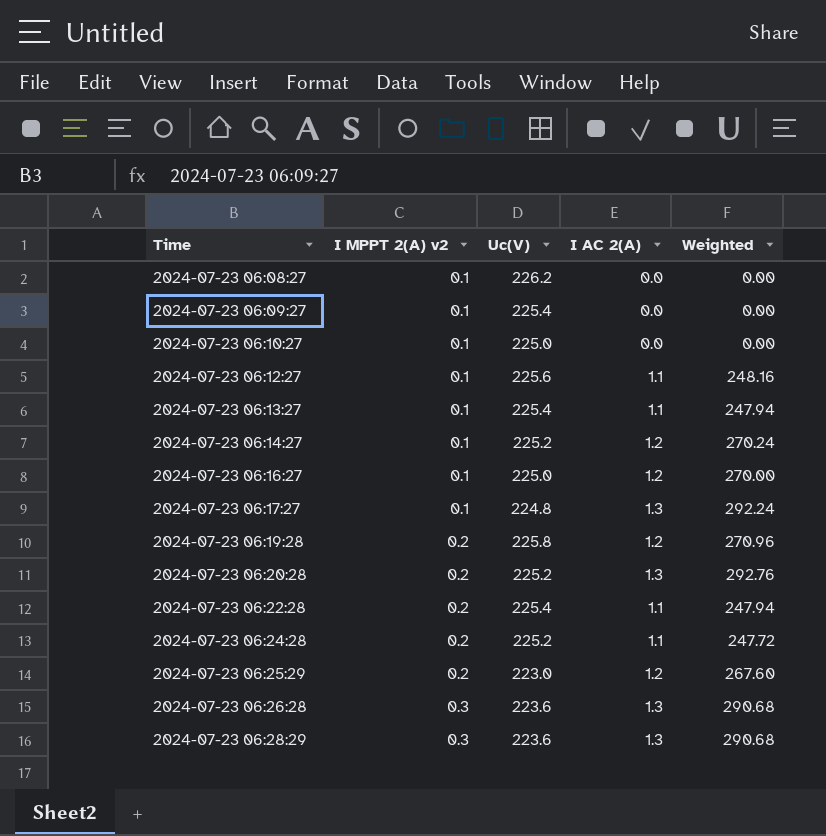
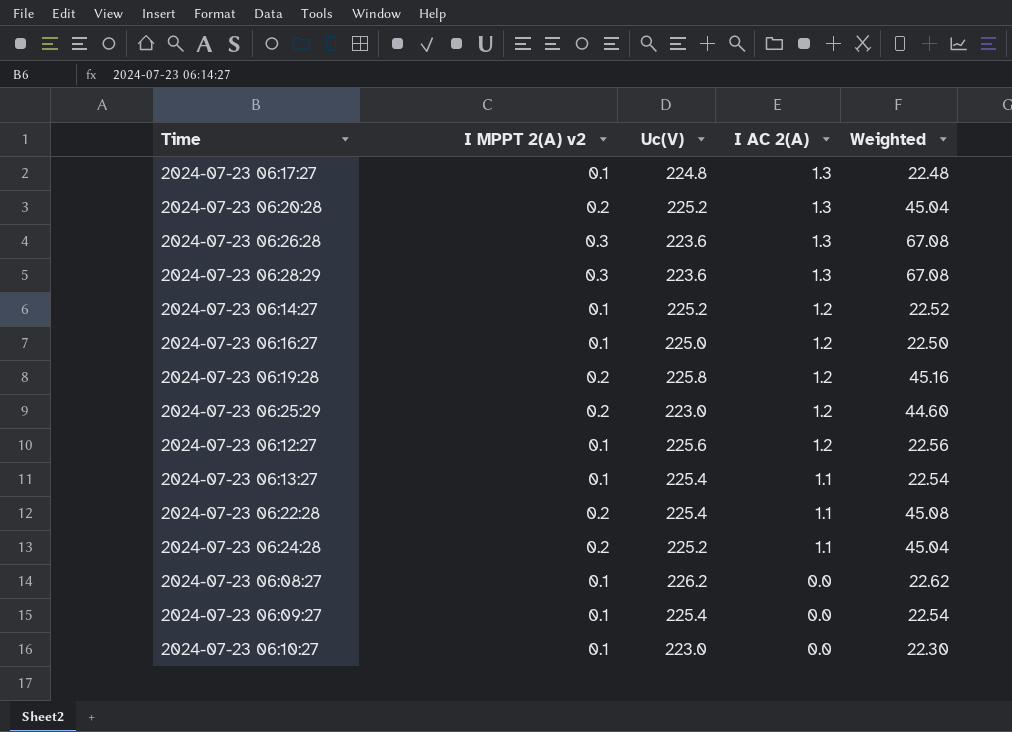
row order: Time ascending -> I AC 2(A) descending
column Weighted | formula: [Uc(V)] * [I AC 2(A)] -> [I MPPT 2(A) v2] * [Uc(V)]
2024-07-23 06:12:27 | I AC 2(A): 1.1 -> 1.2
2024-07-23 06:10:27 | Uc(V): 225.0 -> 223.0

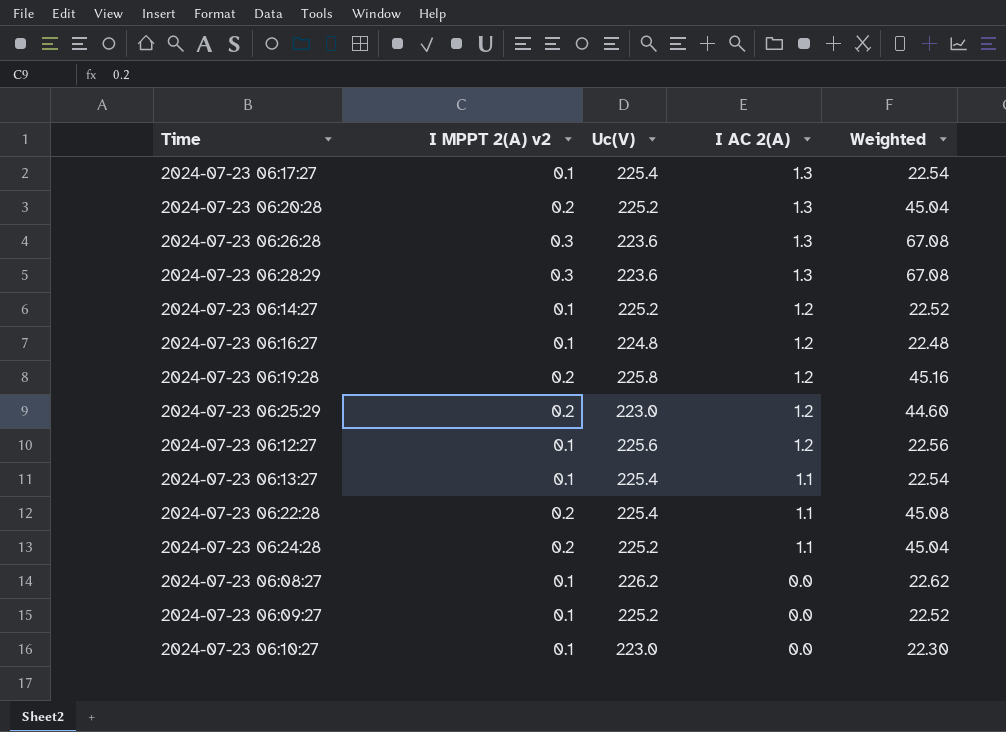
2024-07-23 06:17:27 | Uc(V): 224.8 -> 225.4
2024-07-23 06:17:27 | Weighted: 22.48 -> 22.54
2024-07-23 06:16:27 | Uc(V): 225.0 -> 224.8
2024-07-23 06:16:27 | Weighted: 22.50 -> 22.48
2024-07-23 06:09:27 | Uc(V): 225.4 -> 225.2
2024-07-23 06:09:27 | Weighted: 22.54 -> 22.52

